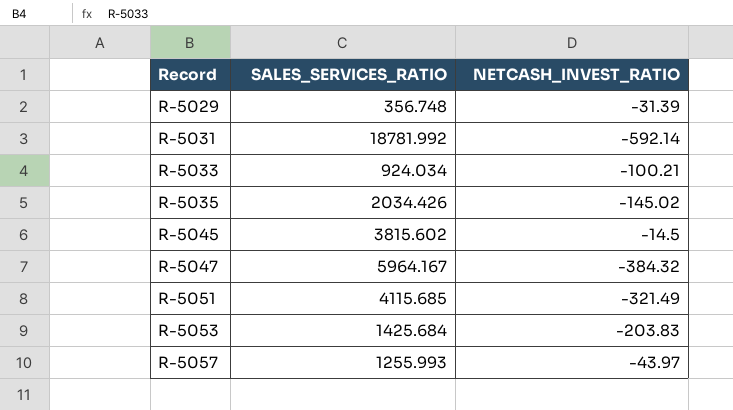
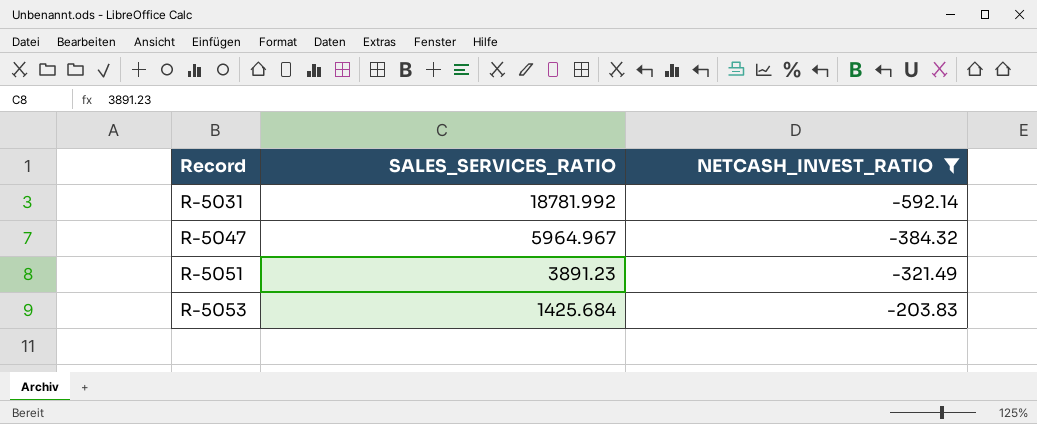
filter: none -> NETCASH_INVEST_RATIO <= -203.83
R-5047 | SALES_SERVICES_RATIO: 5964.167 -> 5964.967
R-5051 | SALES_SERVICES_RATIO: 4115.685 -> 3891.23

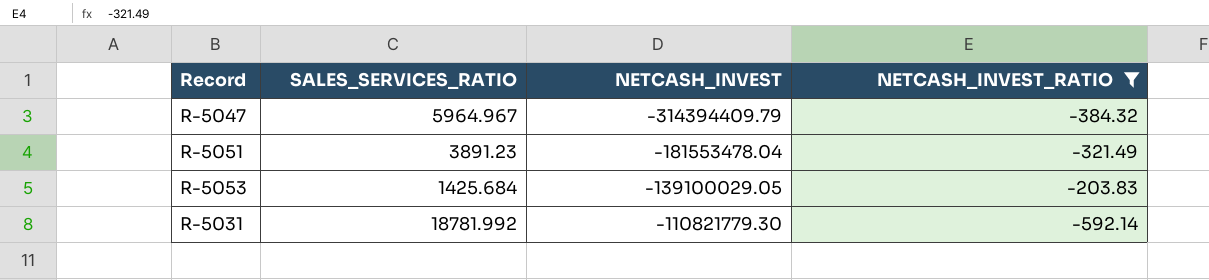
row order: Record ascending -> NETCASH_INVEST ascending
column NETCASH_INVEST | position: none -> 3

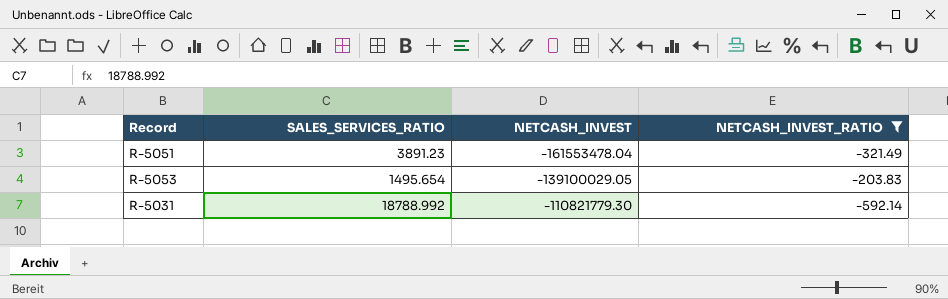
row R-5047: 5964.967 | -314394409.79 | -384.32 -> none
R-5051 | NETCASH_INVEST: -181553478.04 -> -161553478.04
R-5053 | SALES_SERVICES_RATIO: 1425.684 -> 1495.654
R-5031 | SALES_SERVICES_RATIO: 18781.992 -> 18788.992

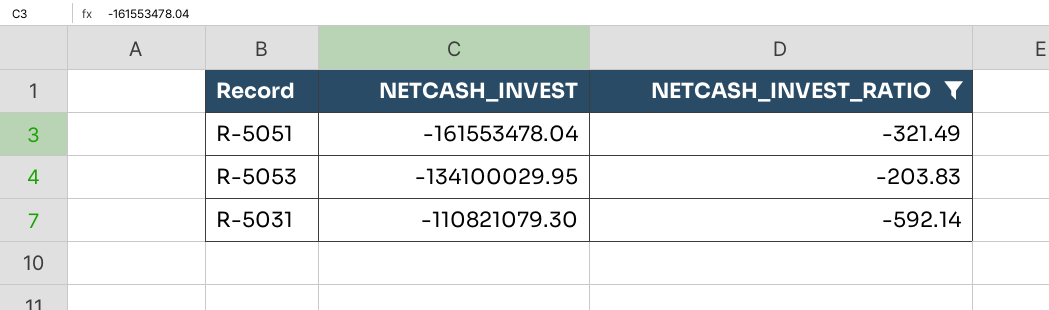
column SALES_SERVICES_RATIO | position: 2 -> none
R-5053 | NETCASH_INVEST: -139100029.05 -> -134100029.95
R-5031 | NETCASH_INVEST: -110821779.30 -> -110821079.30

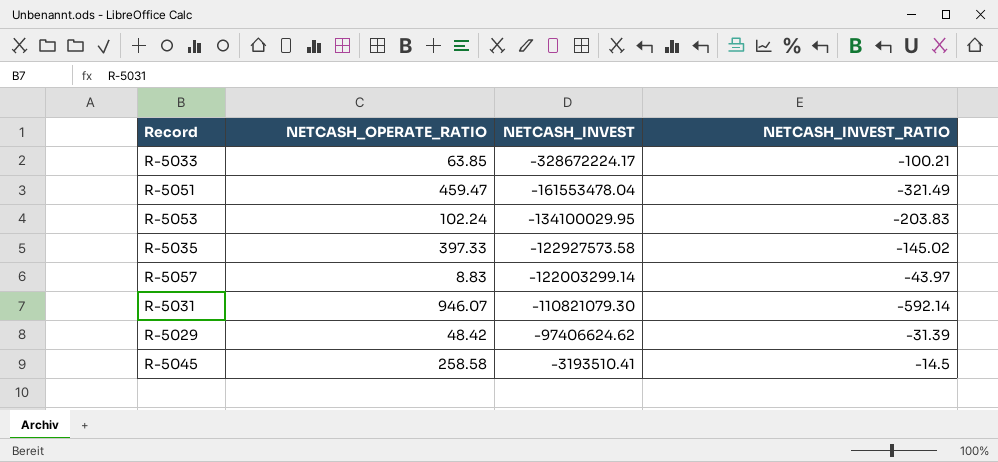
filter: NETCASH_INVEST_RATIO <= -203.83 -> none
column NETCASH_OPERATE_RATIO | position: none -> 2

